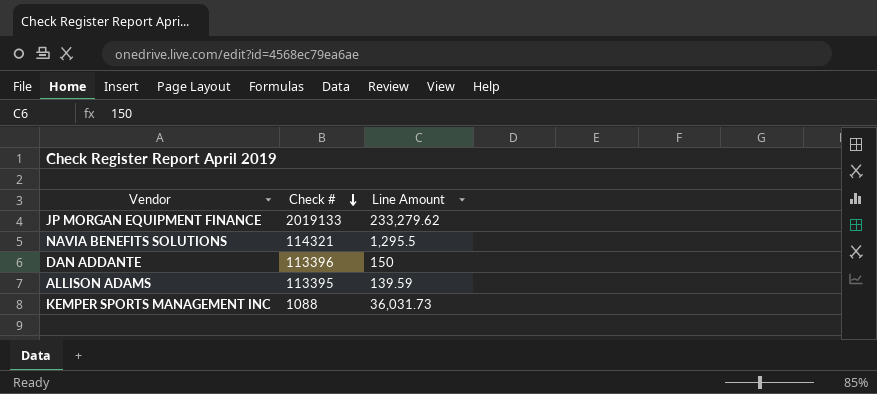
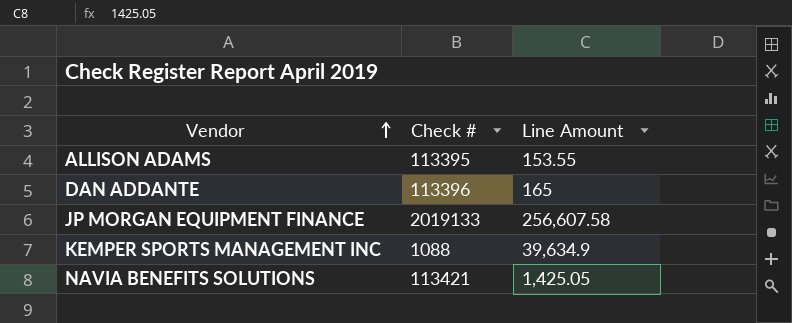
row order: Check # descending -> Vendor ascending
ALLISON ADAMS | Line Amount: 139.59 -> 153.55
DAN ADDANTE | Line Amount: 150 -> 165
JP MORGAN EQUIPMENT FINANCE | Line Amount: 233,279.62 -> 256,607.58
KEMPER SPORTS MANAGEMENT INC | Line Amount: 36,031.73 -> 39,634.9
NAVIA BENEFITS SOLUTIONS | Check #: 114321 -> 113421
NAVIA BENEFITS SOLUTIONS | Line Amount: 1,295.5 -> 1,425.05

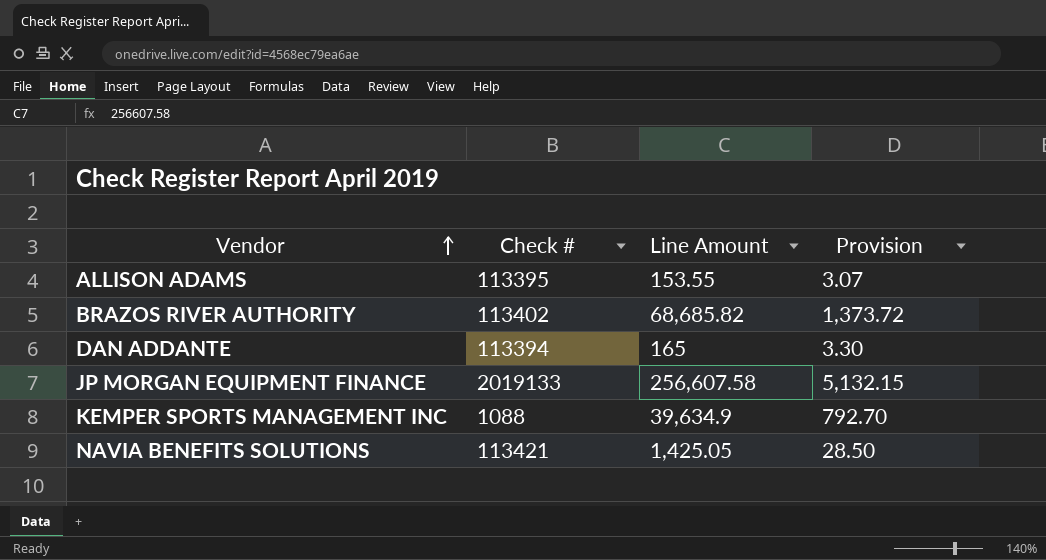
column Provision | formula: none -> [Line Amount] * 0.02
row BRAZOS RIVER AUTHORITY: none -> 113402 | 68,685.82 | 1,373.72
DAN ADDANTE | Check #: 113396 -> 113394

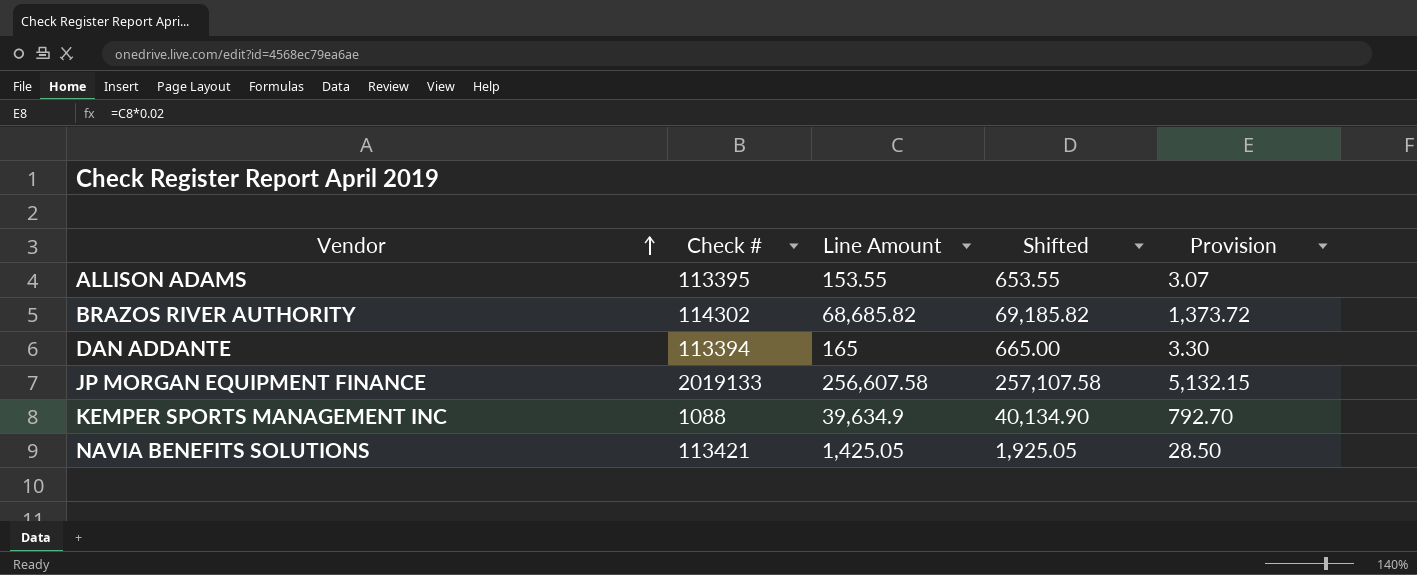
column Shifted | formula: none -> [Line Amount] + 500
BRAZOS RIVER AUTHORITY | Check #: 113402 -> 114302

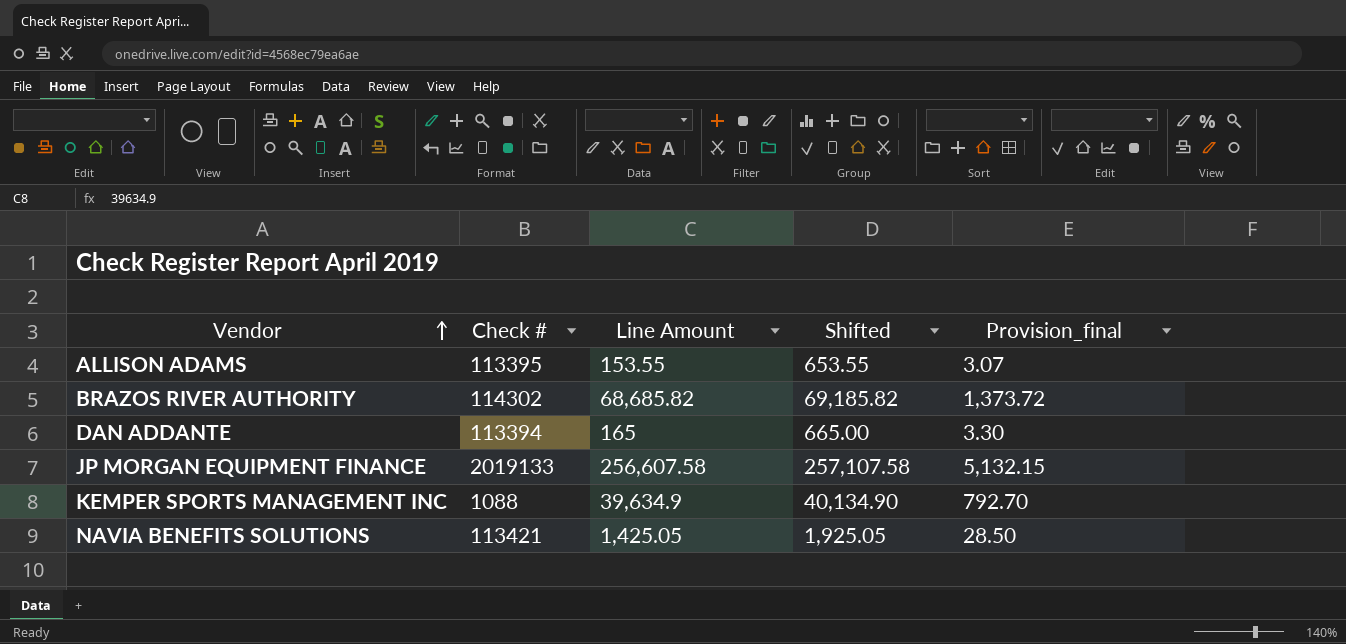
column name: Provision -> Provision_final

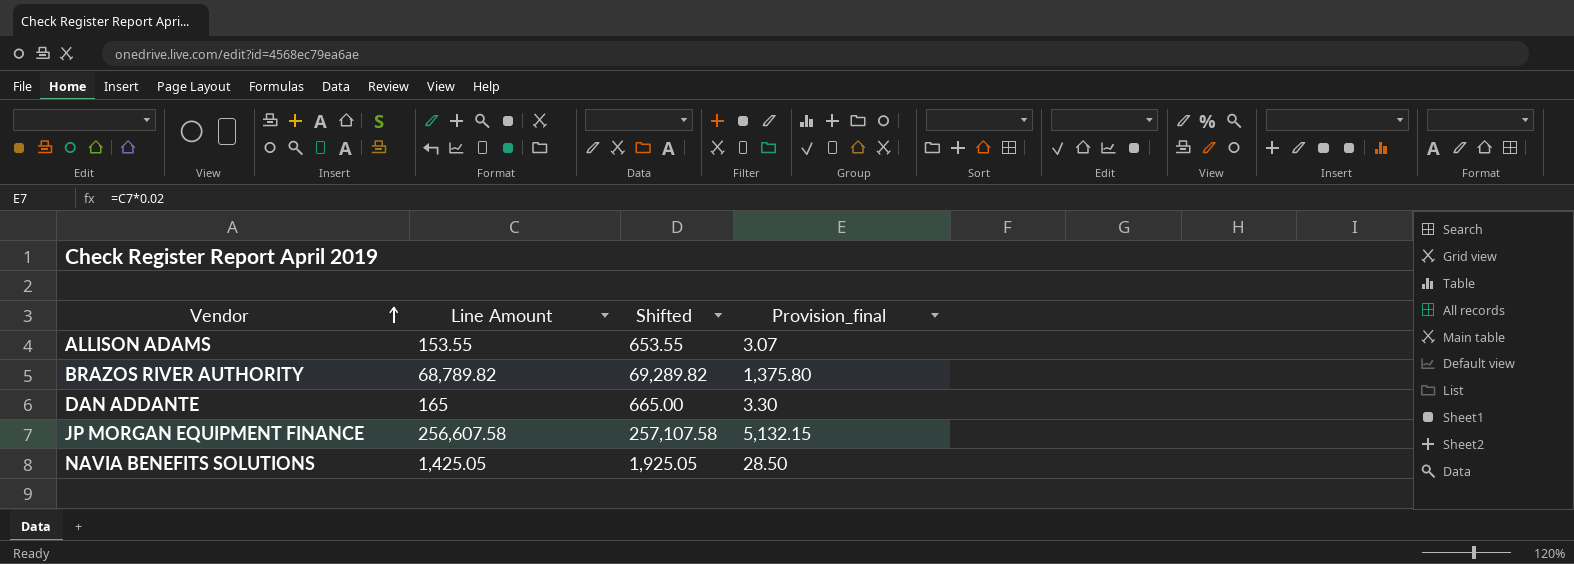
column Check # | position: 2 -> none
row KEMPER SPORTS MANAGEMENT INC: 1088 | 39,634.9 | 40,134.90 | 792.70 -> none
BRAZOS RIVER AUTHORITY | Line Amount: 68,685.82 -> 68,789.82
BRAZOS RIVER AUTHORITY | Shifted: 69,185.82 -> 69,289.82
BRAZOS RIVER AUTHORITY | Provision_final: 1,373.72 -> 1,375.80

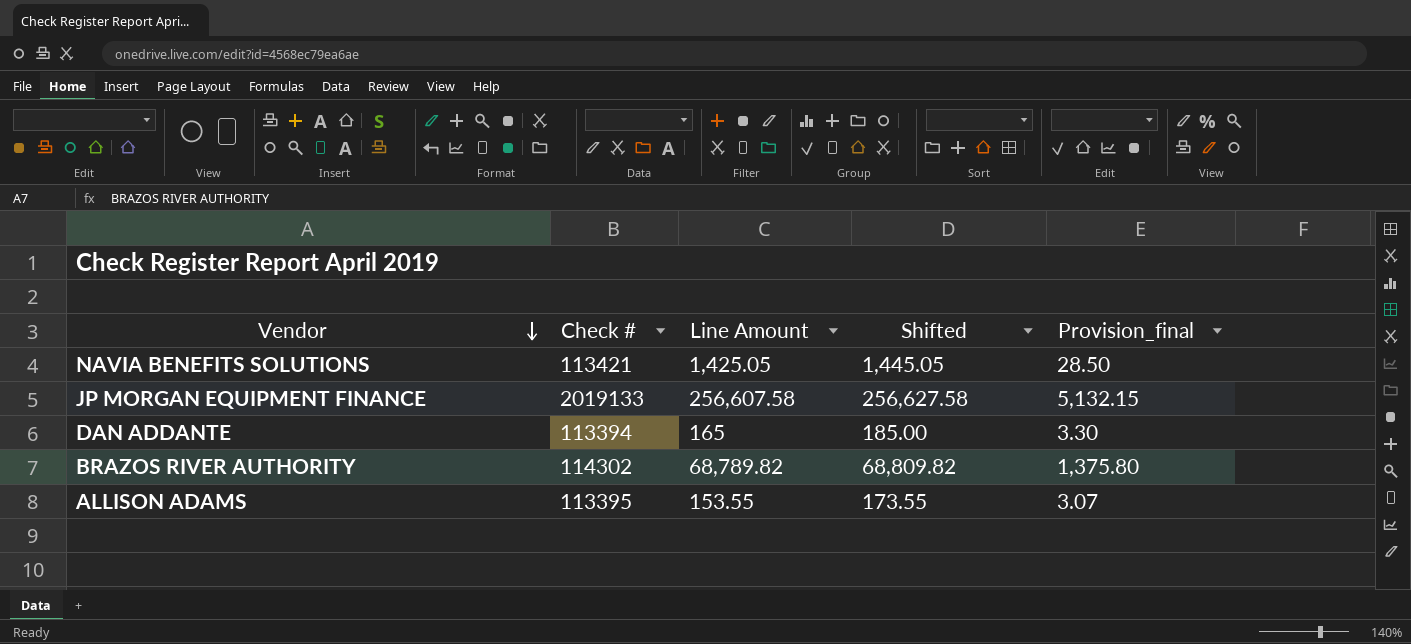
row order: Vendor ascending -> Vendor descending
column Check # | position: none -> 2
column Shifted | formula: [Line Amount] + 500 -> [Line Amount] + 20

